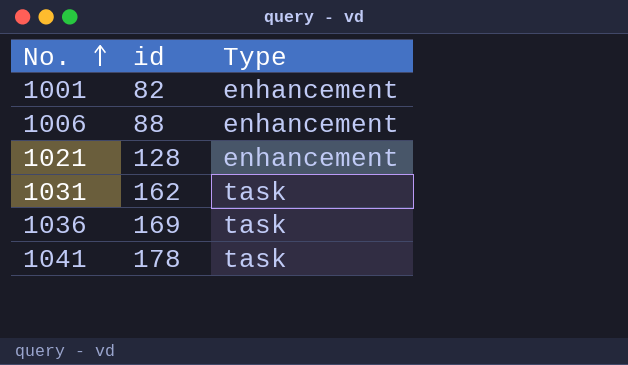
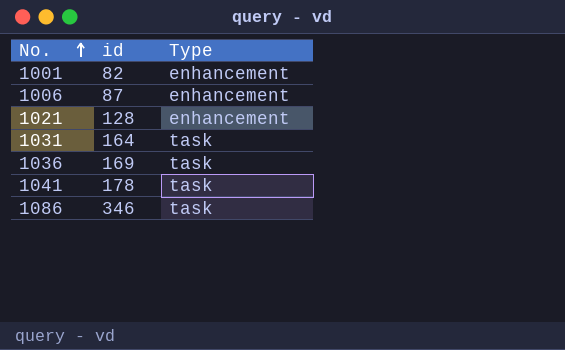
1006 | id: 88 -> 87
1031 | id: 162 -> 164
row 1086: none -> 346 | task

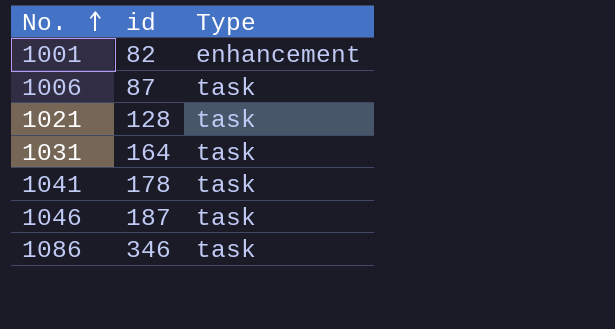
row 1036: 169 | task -> none
1006 | Type: enhancement -> task
1021 | Type: enhancement -> task
row 1046: none -> 187 | task

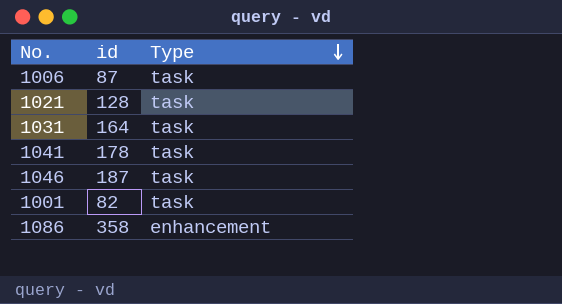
row order: No. ascending -> Type descending
1001 | Type: enhancement -> task
1086 | id: 346 -> 358
1086 | Type: task -> enhancement

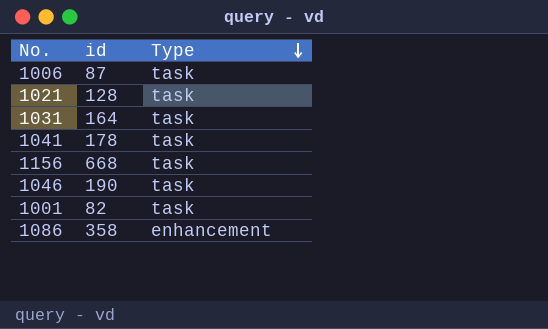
row 1156: none -> 668 | task
1046 | id: 187 -> 190

